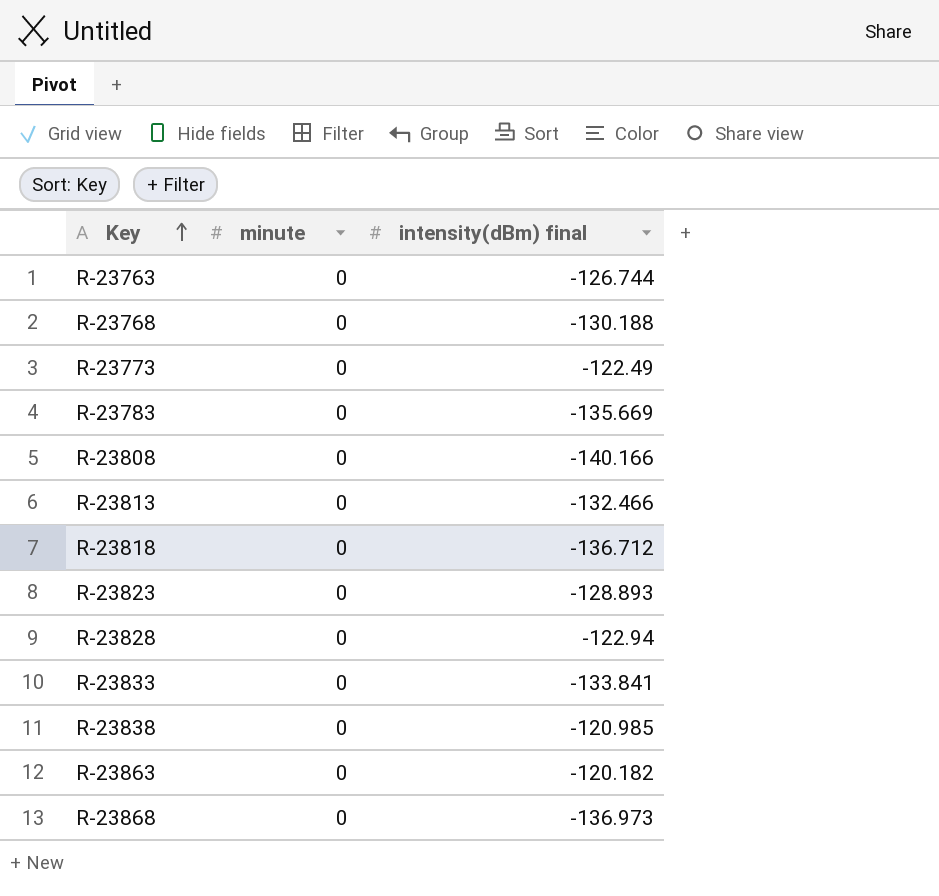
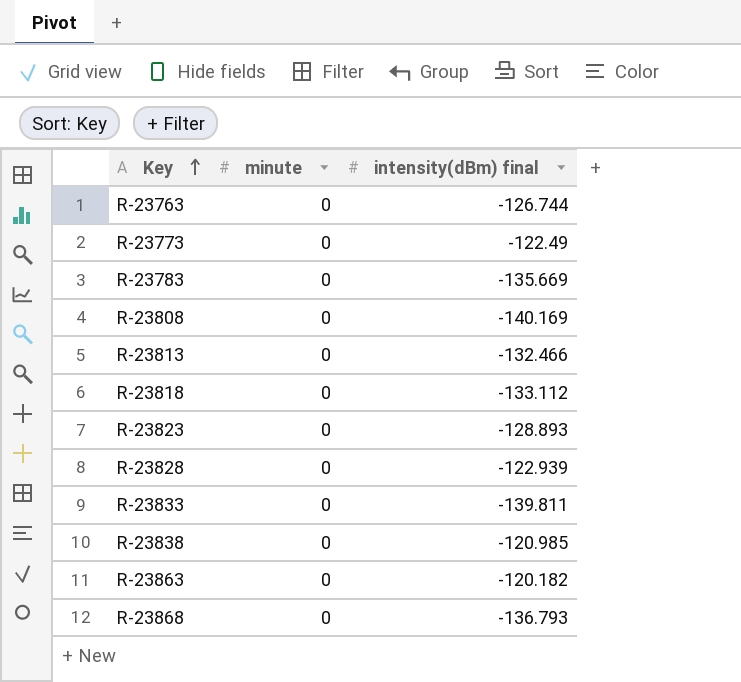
row R-23768: 0 | -130.188 -> none
R-23808 | intensity(dBm) final: -140.166 -> -140.169
R-23818 | intensity(dBm) final: -136.712 -> -133.112
R-23828 | intensity(dBm) final: -122.94 -> -122.939
R-23833 | intensity(dBm) final: -133.841 -> -139.811
R-23868 | intensity(dBm) final: -136.973 -> -136.793

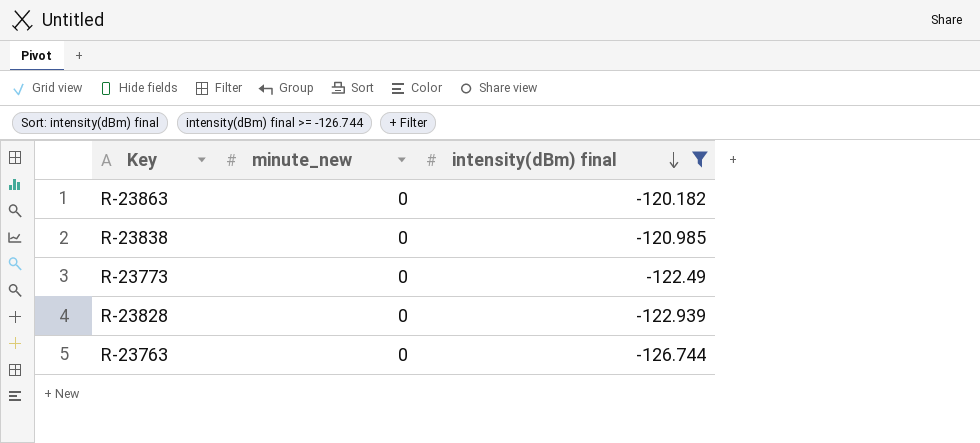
filter: none -> intensity(dBm) final >= -126.744
row order: Key ascending -> intensity(dBm) final descending
column name: minute -> minute_new

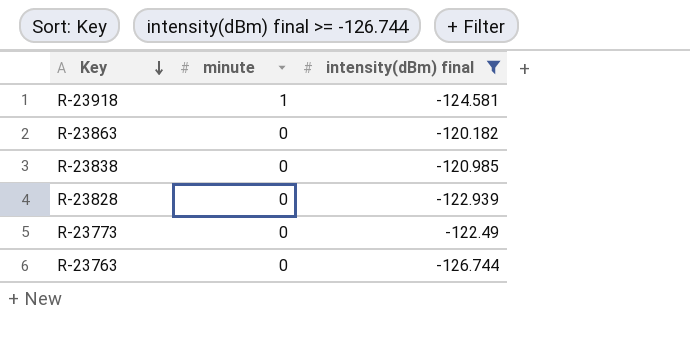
row order: intensity(dBm) final descending -> Key descending
column name: minute_new -> minute
row R-23918: none -> 1 | -124.581

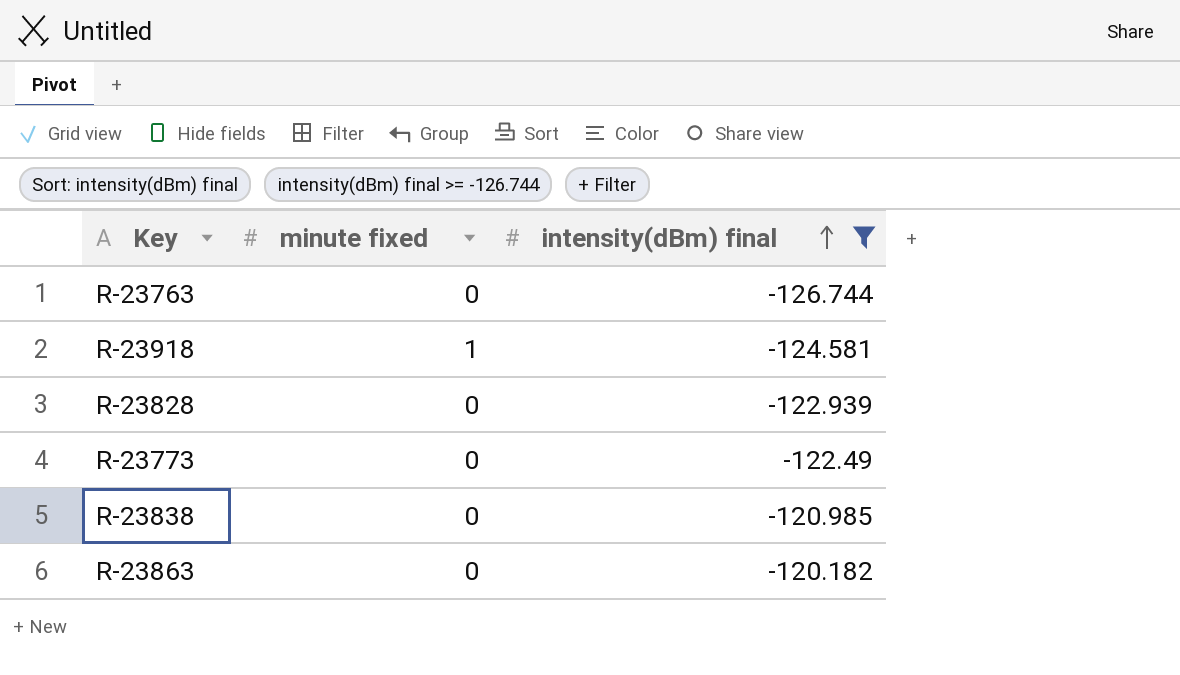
row order: Key descending -> intensity(dBm) final ascending
column name: minute -> minute fixed

